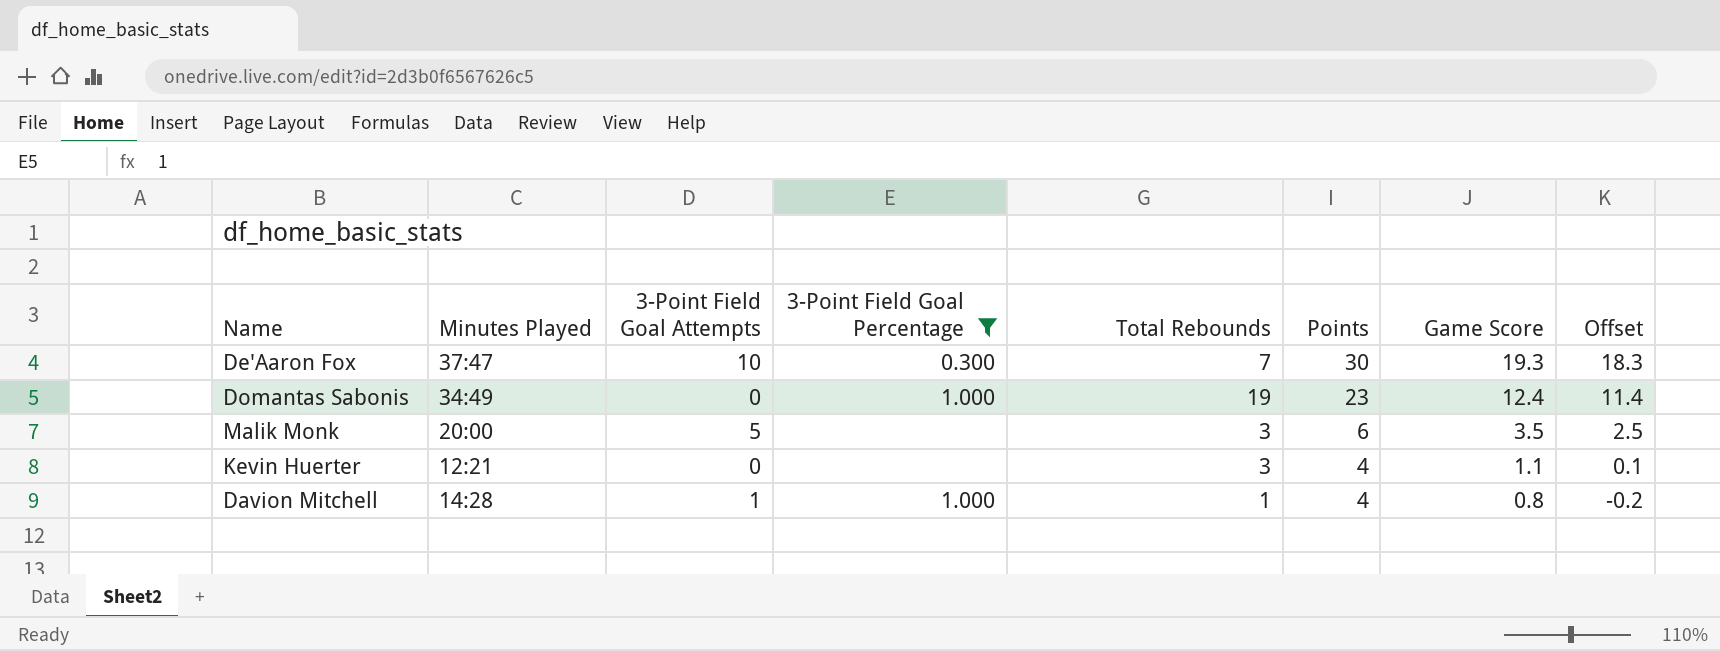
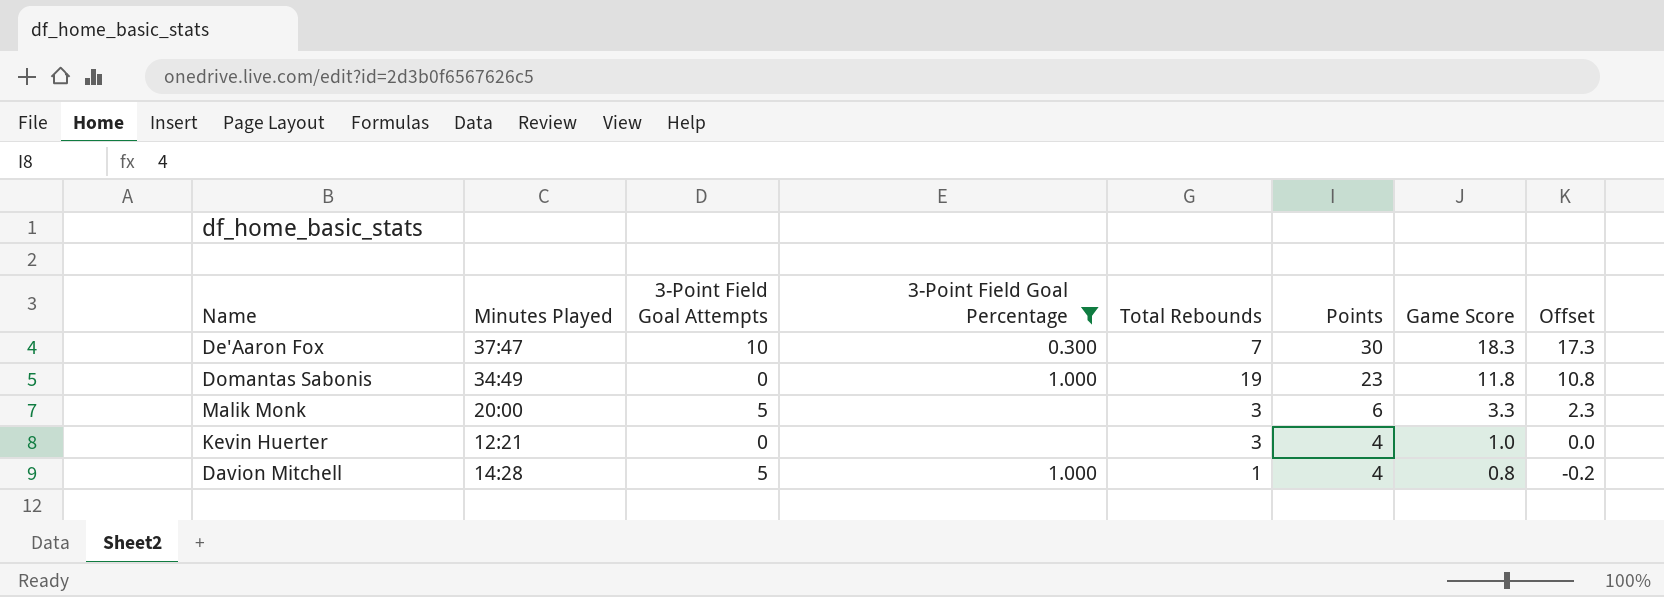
De'Aaron Fox | Game Score: 19.3 -> 18.3
De'Aaron Fox | Offset: 18.3 -> 17.3
Domantas Sabonis | Game Score: 12.4 -> 11.8
Domantas Sabonis | Offset: 11.4 -> 10.8
Malik Monk | Game Score: 3.5 -> 3.3
Malik Monk | Offset: 2.5 -> 2.3
Kevin Huerter | Game Score: 1.1 -> 1.0
Kevin Huerter | Offset: 0.1 -> 0.0
Davion Mitchell | 3-Point Field Goal Attempts: 1 -> 5

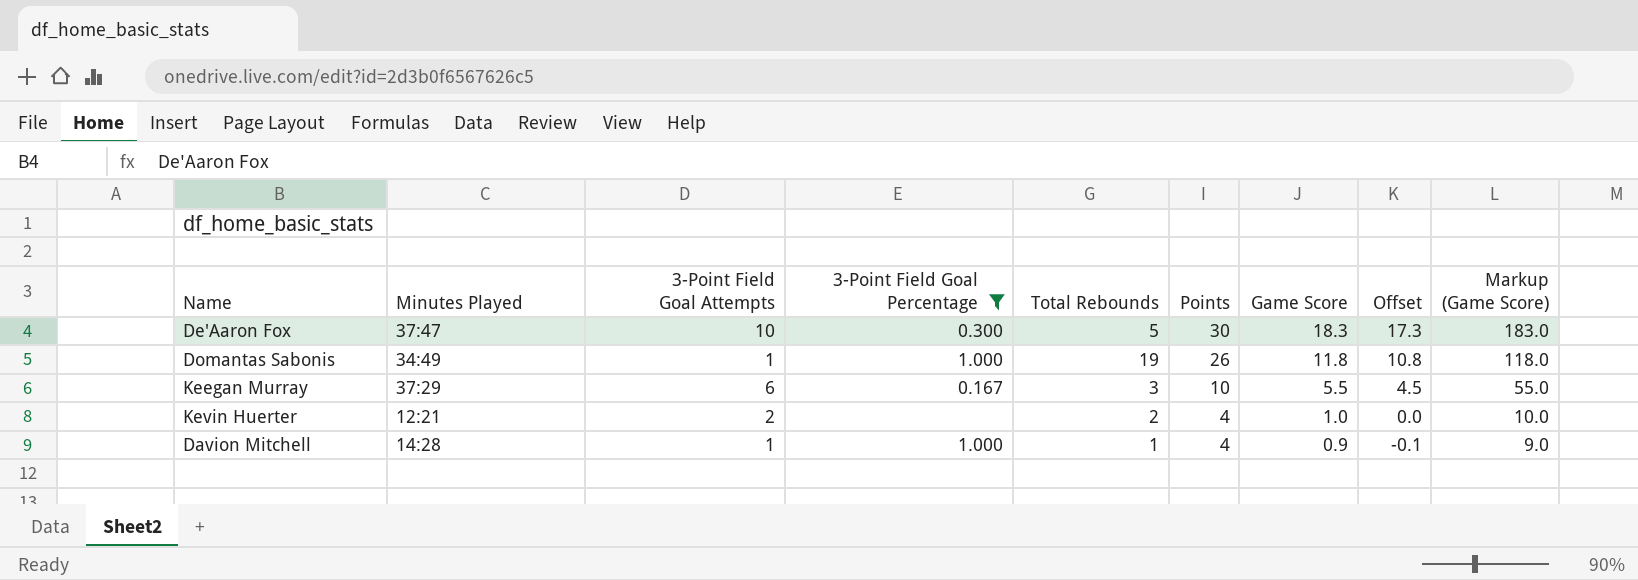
column Markup (Game Score) | formula: none -> [Game Score] * 10
row Malik Monk: 20:00 | 5 | none | 3 | 6 | 3.3 | 2.3 -> none
De'Aaron Fox | Total Rebounds: 7 -> 5
Domantas Sabonis | 3-Point Field Goal Attempts: 0 -> 1
Domantas Sabonis | Points: 23 -> 26
row Keegan Murray: none -> 37:29 | 6 | 0.167 | 3 | 10 | 5.5 | 4.5 | 55.0
Kevin Huerter | 3-Point Field Goal Attempts: 0 -> 2
Kevin Huerter | Total Rebounds: 3 -> 2
Davion Mitchell | 3-Point Field Goal Attempts: 5 -> 1
Davion Mitchell | Game Score: 0.8 -> 0.9
Davion Mitchell | Offset: -0.2 -> -0.1

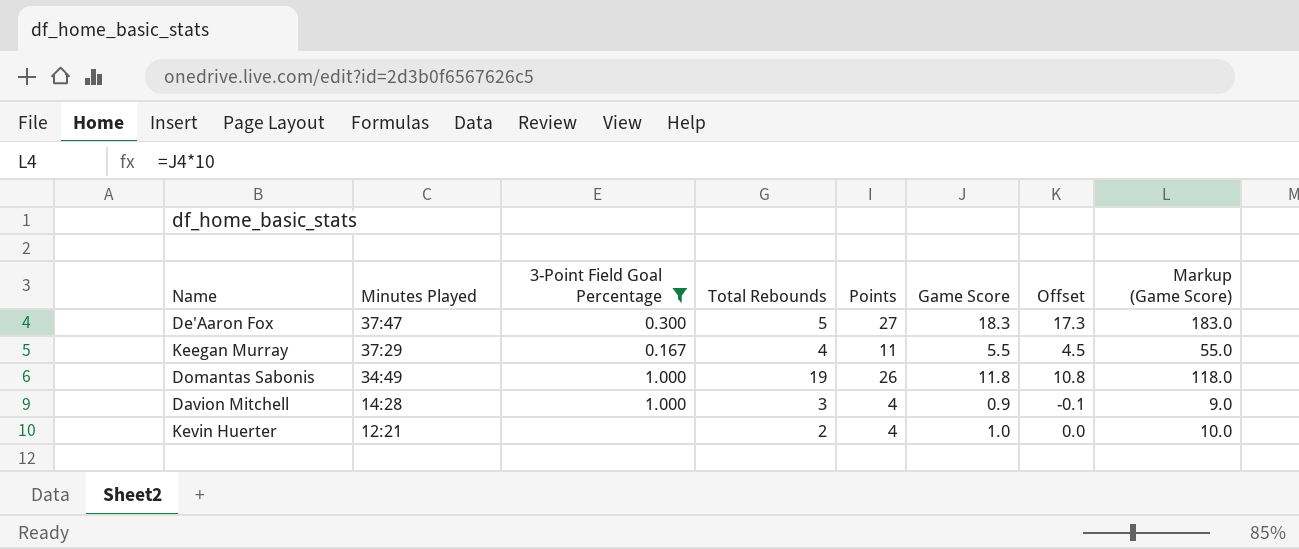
row order: Points descending -> Minutes Played descending
column 3-Point Field Goal Attempts | position: 3 -> none
De'Aaron Fox | Points: 30 -> 27
Keegan Murray | Total Rebounds: 3 -> 4
Keegan Murray | Points: 10 -> 11
Davion Mitchell | Total Rebounds: 1 -> 3

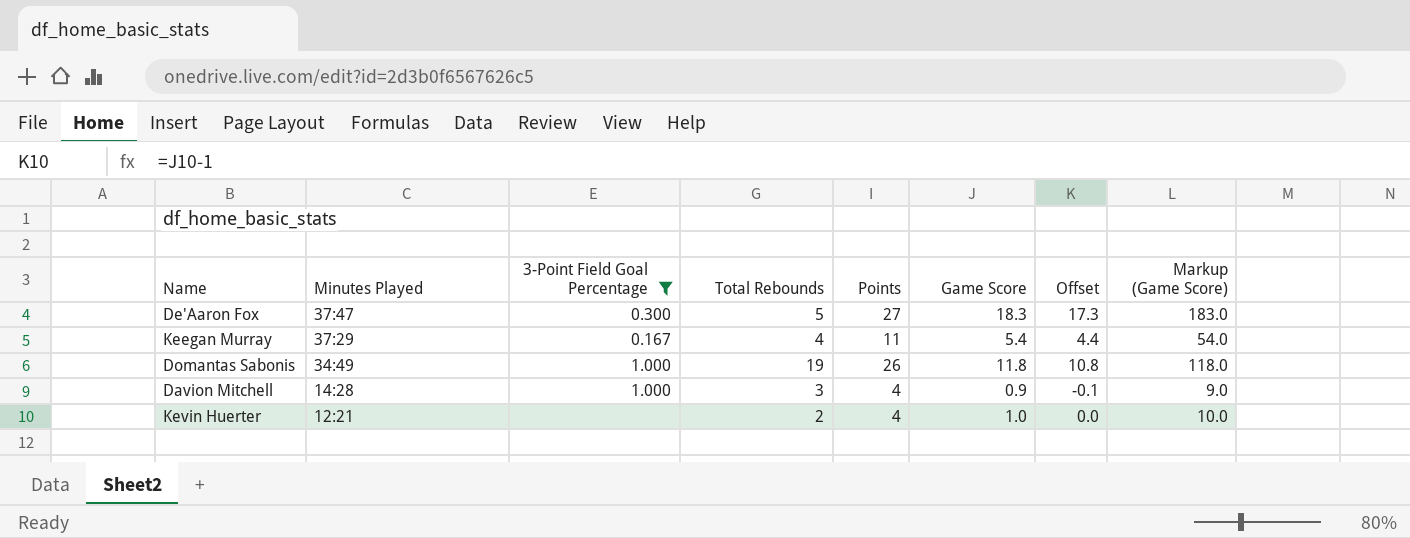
Keegan Murray | Game Score: 5.5 -> 5.4
Keegan Murray | Offset: 4.5 -> 4.4
Keegan Murray | Markup (Game Score): 55.0 -> 54.0

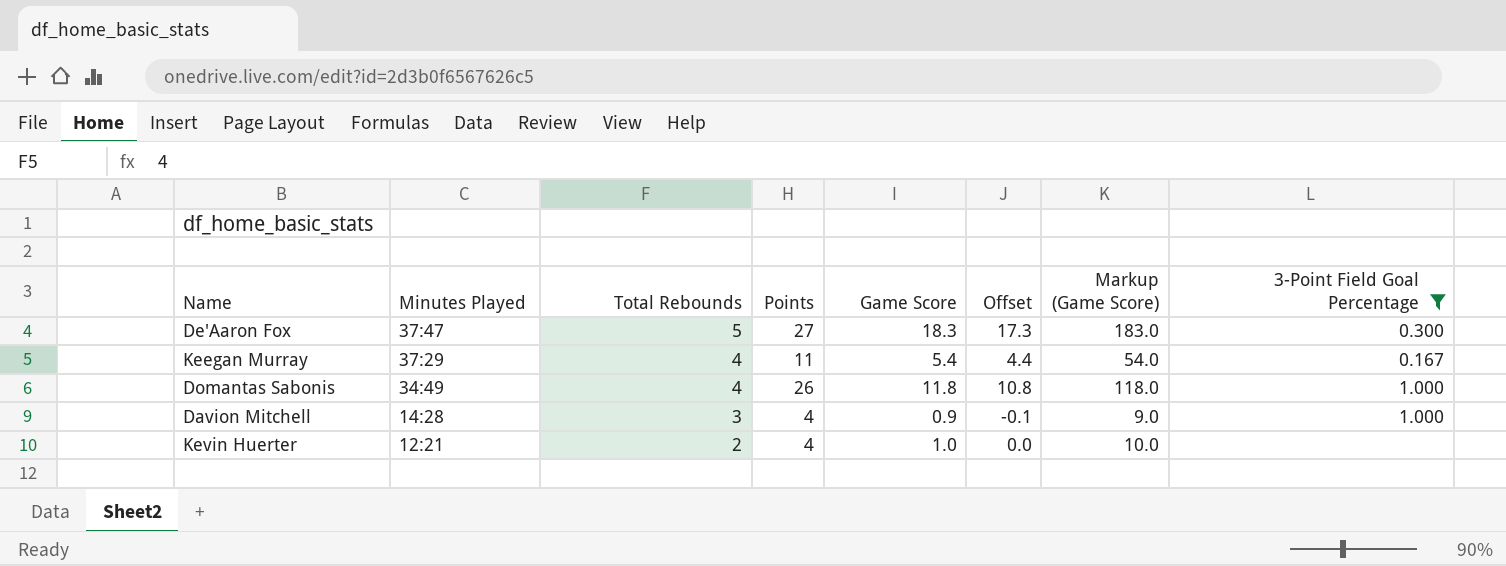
column 3-Point Field Goal Percentage | position: 3 -> 8
Domantas Sabonis | Total Rebounds: 19 -> 4

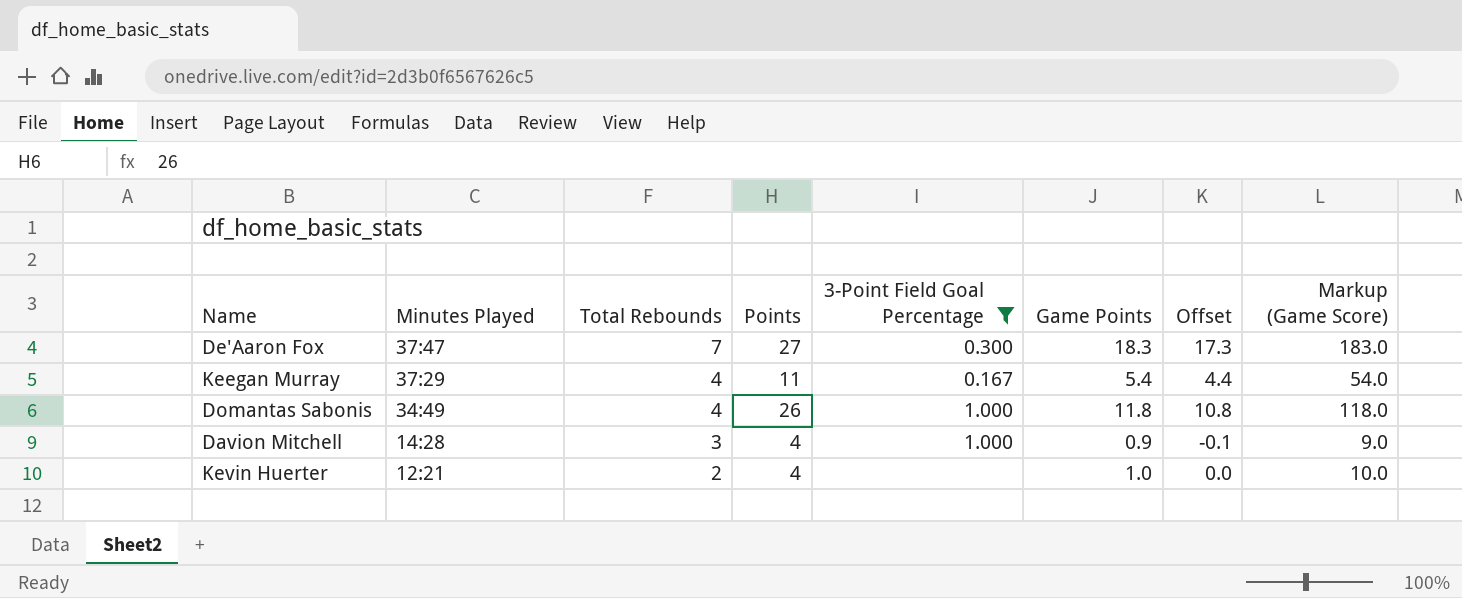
column 3-Point Field Goal Percentage | position: 8 -> 5
column name: Game Score -> Game Points
De'Aaron Fox | Total Rebounds: 5 -> 7

